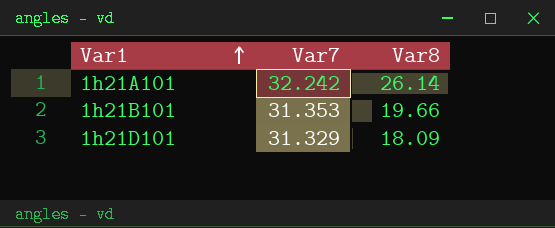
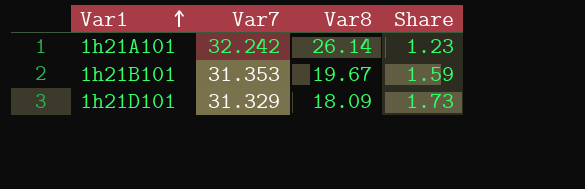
column Share | formula: none -> [Var7] / [Var8]
1h21B101 | Var8: 19.66 -> 19.67

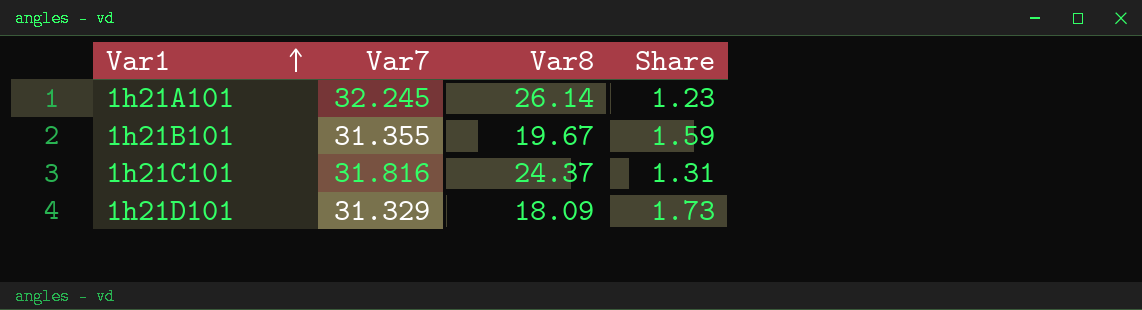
1h21A101 | Var7: 32.242 -> 32.245
1h21B101 | Var7: 31.353 -> 31.355
row 1h21C101: none -> 31.816 | 24.37 | 1.31

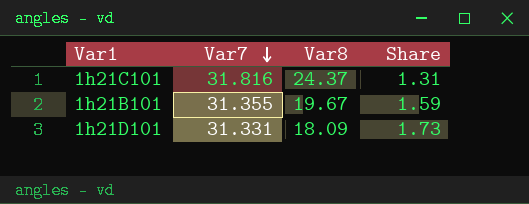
row order: Var1 ascending -> Var7 descending
row 1h21A101: 32.245 | 26.14 | 1.23 -> none
1h21D101 | Var7: 31.329 -> 31.331

